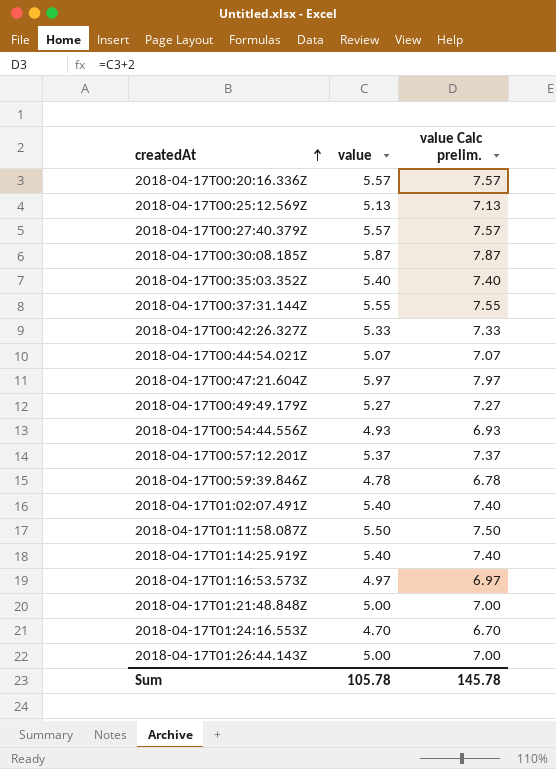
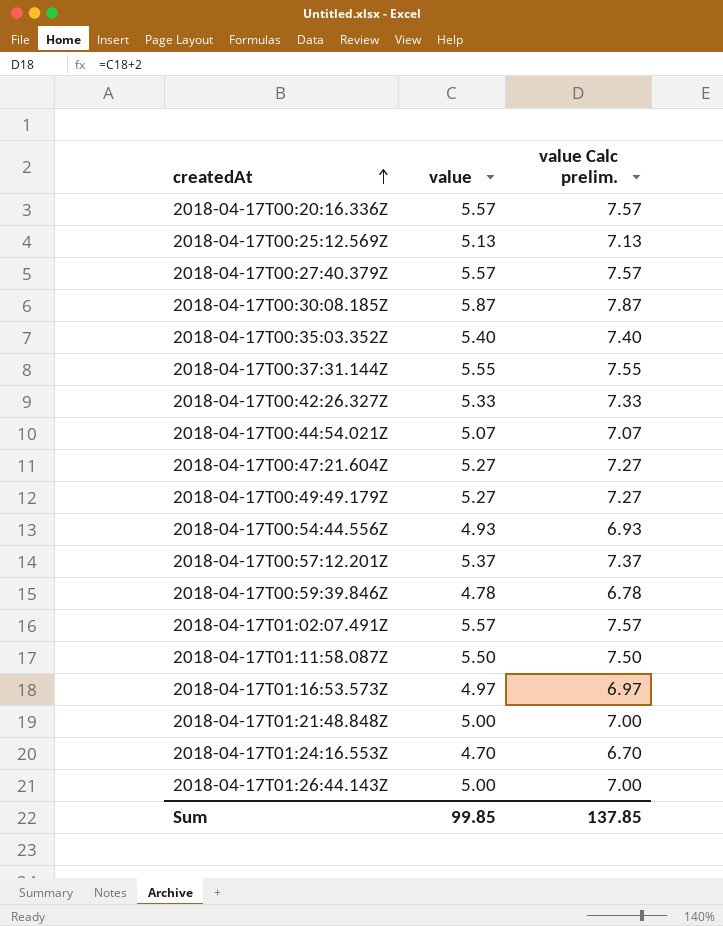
row 2018-04-17T01:14:25.919Z: 5.40 | 7.40 -> none
2018-04-17T00:47:21.604Z | value: 5.97 -> 5.27
2018-04-17T00:47:21.604Z | value Calc prelim.: 7.97 -> 7.27
2018-04-17T01:02:07.491Z | value: 5.40 -> 5.57
2018-04-17T01:02:07.491Z | value Calc prelim.: 7.40 -> 7.57
Sum | value: 105.78 -> 99.85
Sum | value Calc prelim.: 145.78 -> 137.85

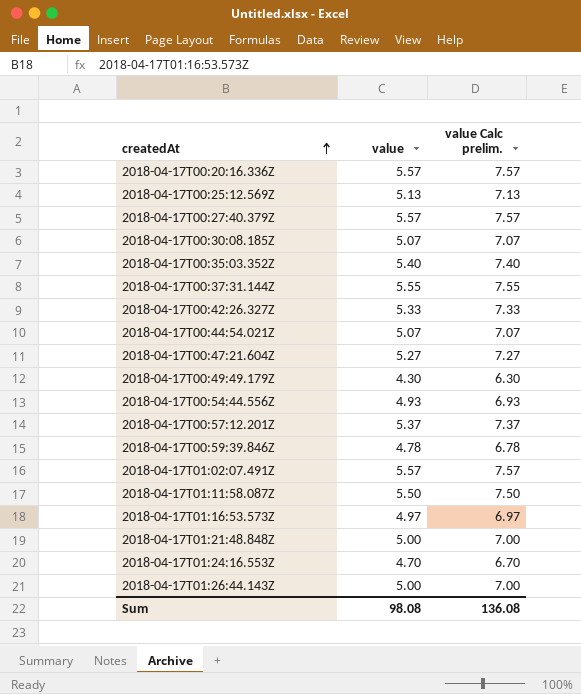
2018-04-17T00:30:08.185Z | value: 5.87 -> 5.07
2018-04-17T00:30:08.185Z | value Calc prelim.: 7.87 -> 7.07
2018-04-17T00:49:49.179Z | value: 5.27 -> 4.30
2018-04-17T00:49:49.179Z | value Calc prelim.: 7.27 -> 6.30
Sum | value: 99.85 -> 98.08
Sum | value Calc prelim.: 137.85 -> 136.08

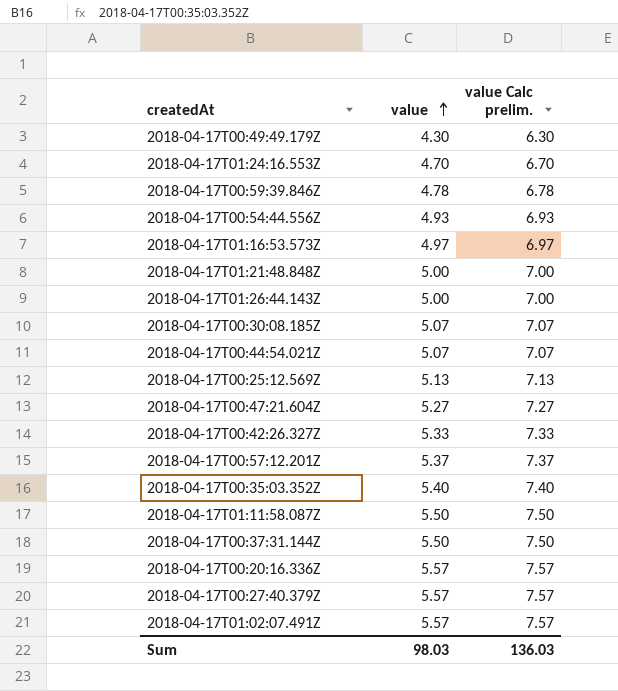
row order: createdAt ascending -> value ascending
2018-04-17T00:37:31.144Z | value: 5.55 -> 5.50
2018-04-17T00:37:31.144Z | value Calc prelim.: 7.55 -> 7.50
Sum | value: 98.08 -> 98.03
Sum | value Calc prelim.: 136.08 -> 136.03

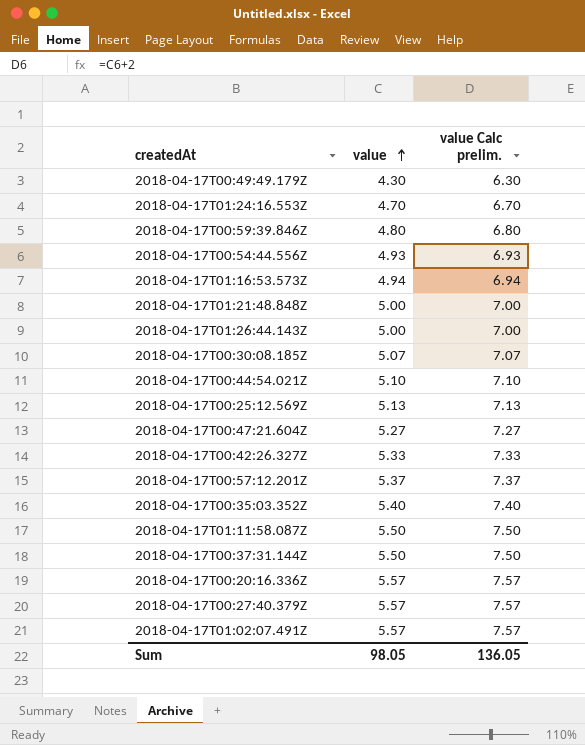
2018-04-17T00:59:39.846Z | value: 4.78 -> 4.80
2018-04-17T00:59:39.846Z | value Calc prelim.: 6.78 -> 6.80
2018-04-17T01:16:53.573Z | value: 4.97 -> 4.94
2018-04-17T01:16:53.573Z | value Calc prelim.: 6.97 -> 6.94
2018-04-17T00:44:54.021Z | value: 5.07 -> 5.10
2018-04-17T00:44:54.021Z | value Calc prelim.: 7.07 -> 7.10
Sum | value: 98.03 -> 98.05
Sum | value Calc prelim.: 136.03 -> 136.05

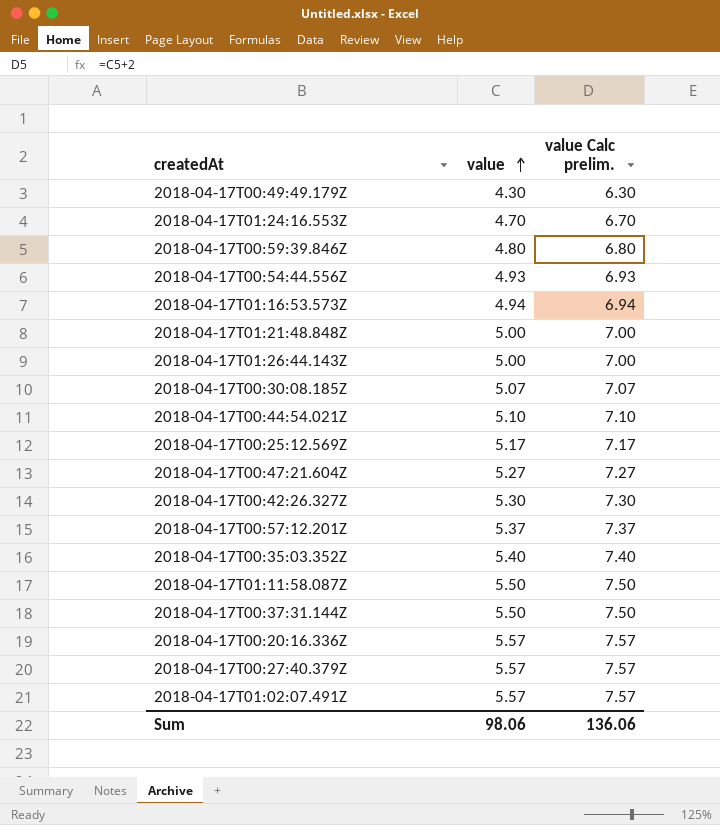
2018-04-17T00:25:12.569Z | value: 5.13 -> 5.17
2018-04-17T00:25:12.569Z | value Calc prelim.: 7.13 -> 7.17
2018-04-17T00:42:26.327Z | value: 5.33 -> 5.30
2018-04-17T00:42:26.327Z | value Calc prelim.: 7.33 -> 7.30
Sum | value: 98.05 -> 98.06
Sum | value Calc prelim.: 136.05 -> 136.06

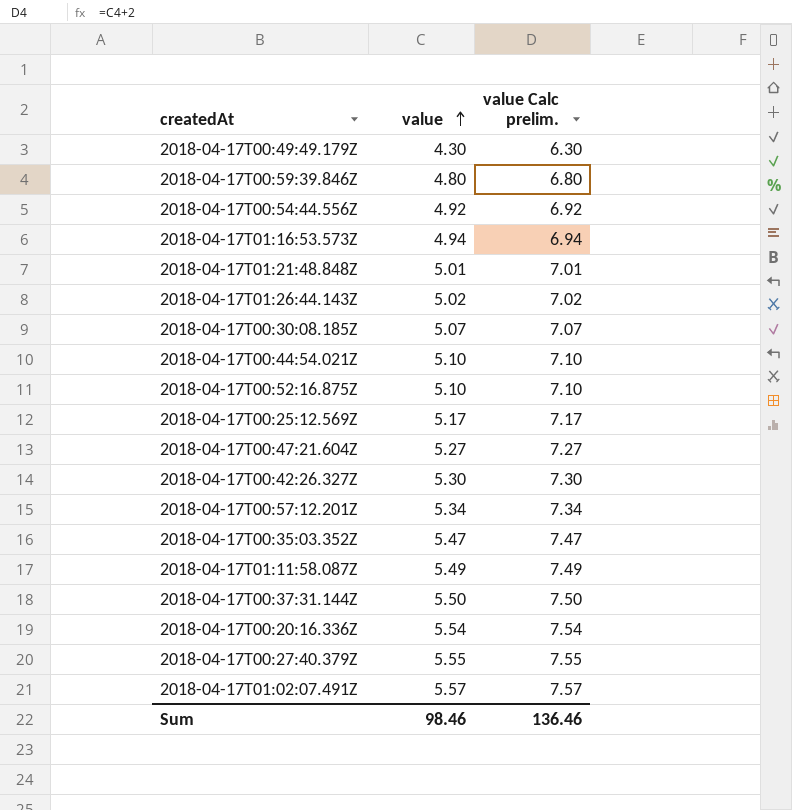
row 2018-04-17T01:24:16.553Z: 4.70 | 6.70 -> none
2018-04-17T00:54:44.556Z | value: 4.93 -> 4.92
2018-04-17T00:54:44.556Z | value Calc prelim.: 6.93 -> 6.92
2018-04-17T01:21:48.848Z | value: 5.00 -> 5.01
2018-04-17T01:21:48.848Z | value Calc prelim.: 7.00 -> 7.01
2018-04-17T01:26:44.143Z | value: 5.00 -> 5.02
2018-04-17T01:26:44.143Z | value Calc prelim.: 7.00 -> 7.02
row 2018-04-17T00:52:16.875Z: none -> 5.10 | 7.10
2018-04-17T00:57:12.201Z | value: 5.37 -> 5.34
2018-04-17T00:57:12.201Z | value Calc prelim.: 7.37 -> 7.34
2018-04-17T00:35:03.352Z | value: 5.40 -> 5.47
2018-04-17T00:35:03.352Z | value Calc prelim.: 7.40 -> 7.47
2018-04-17T01:11:58.087Z | value: 5.50 -> 5.49
2018-04-17T01:11:58.087Z | value Calc prelim.: 7.50 -> 7.49
2018-04-17T00:20:16.336Z | value: 5.57 -> 5.54
2018-04-17T00:20:16.336Z | value Calc prelim.: 7.57 -> 7.54
2018-04-17T00:27:40.379Z | value: 5.57 -> 5.55
2018-04-17T00:27:40.379Z | value Calc prelim.: 7.57 -> 7.55
Sum | value: 98.06 -> 98.46
Sum | value Calc prelim.: 136.06 -> 136.46

